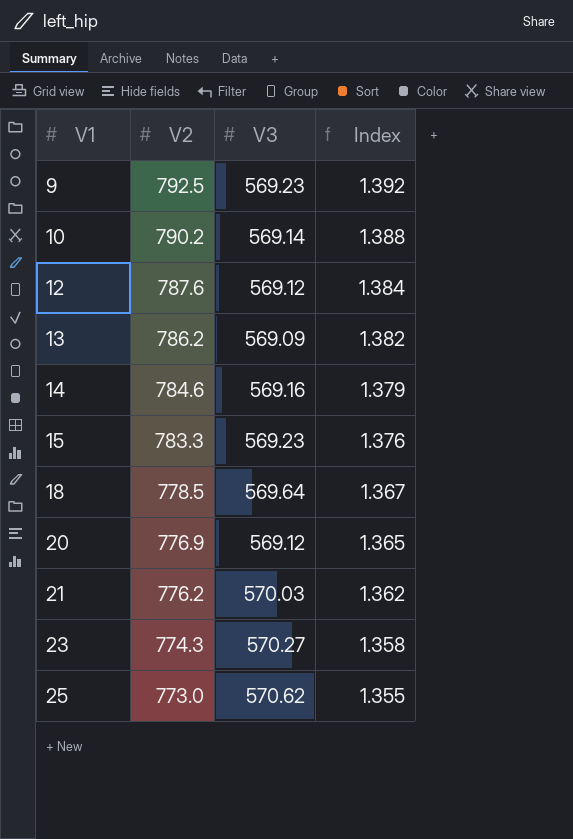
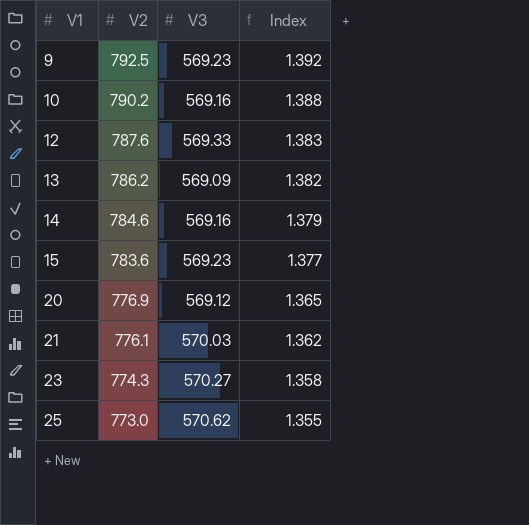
row 18: 778.5 | 569.64 | 1.367 -> none
10 | V3: 569.14 -> 569.16
12 | V3: 569.12 -> 569.33
12 | Index: 1.384 -> 1.383
15 | V2: 783.3 -> 783.6
15 | Index: 1.376 -> 1.377
21 | V2: 776.2 -> 776.1

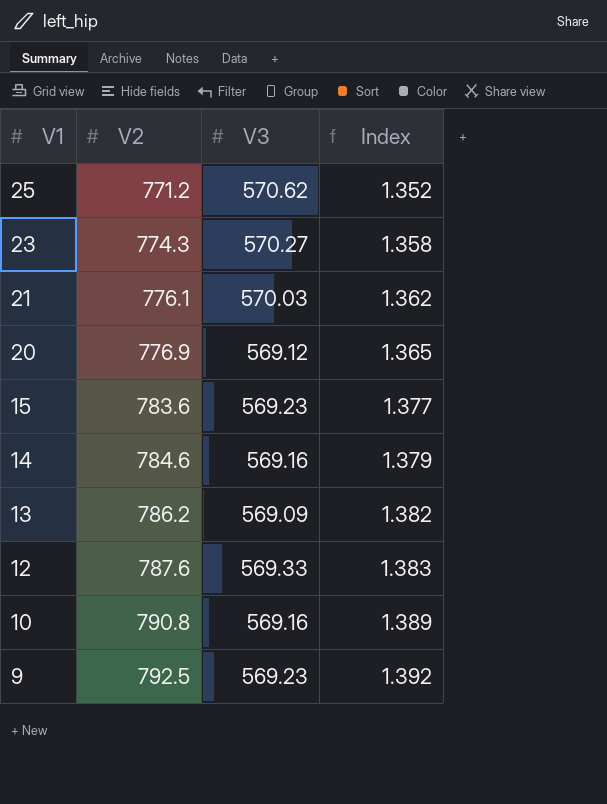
row order: V1 ascending -> V1 descending
25 | V2: 773.0 -> 771.2
25 | Index: 1.355 -> 1.352
10 | V2: 790.2 -> 790.8
10 | Index: 1.388 -> 1.389

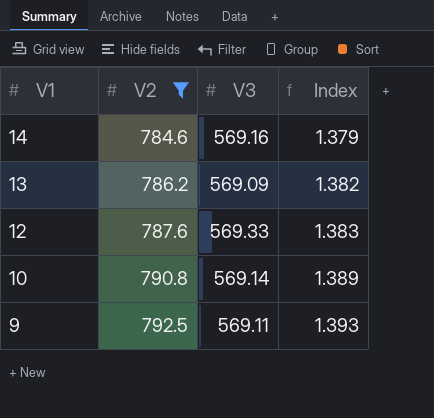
filter: none -> V2 >= 784.6
10 | V3: 569.16 -> 569.14
9 | V3: 569.23 -> 569.11
9 | Index: 1.392 -> 1.393

